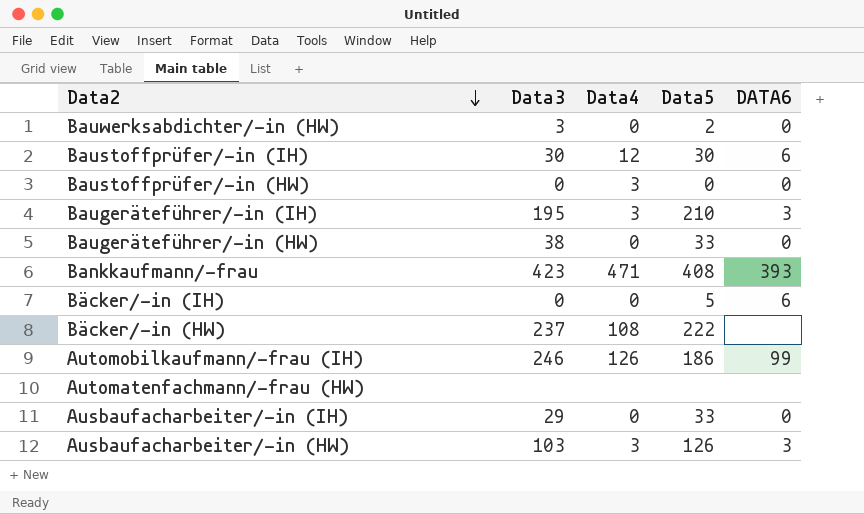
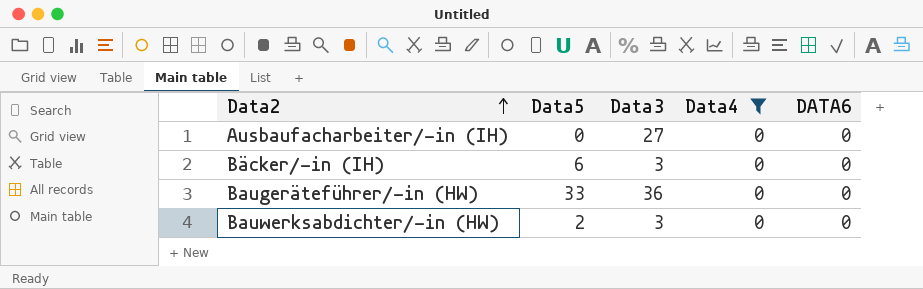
filter: none -> Data4 = 0
row order: Data2 descending -> Data2 ascending
column Data5 | position: 4 -> 2
Ausbaufacharbeiter/-in (IH) | Data5: 33 -> 0
Ausbaufacharbeiter/-in (IH) | Data3: 29 -> 27
Bäcker/-in (IH) | Data5: 5 -> 6
Bäcker/-in (IH) | Data3: 0 -> 3
Bäcker/-in (IH) | DATA6: 6 -> 0
Baugeräteführer/-in (HW) | Data3: 38 -> 36

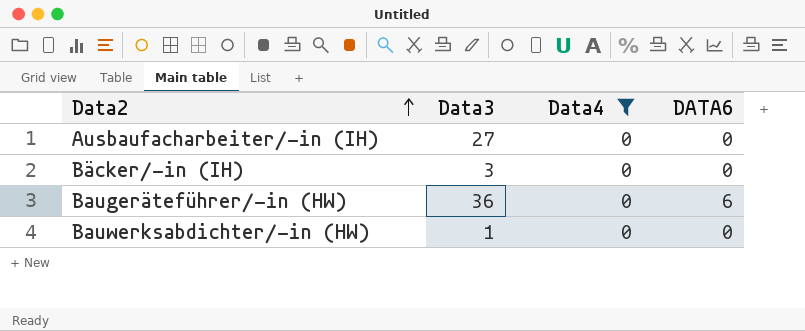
column Data5 | position: 2 -> none
Baugeräteführer/-in (HW) | DATA6: 0 -> 6
Bauwerksabdichter/-in (HW) | Data3: 3 -> 1

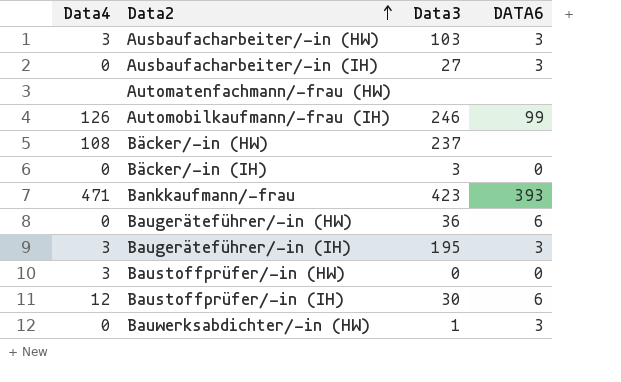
filter: Data4 = 0 -> none
column Data4 | position: 3 -> 1
Ausbaufacharbeiter/-in (IH) | DATA6: 0 -> 3
Bauwerksabdichter/-in (HW) | DATA6: 0 -> 3

